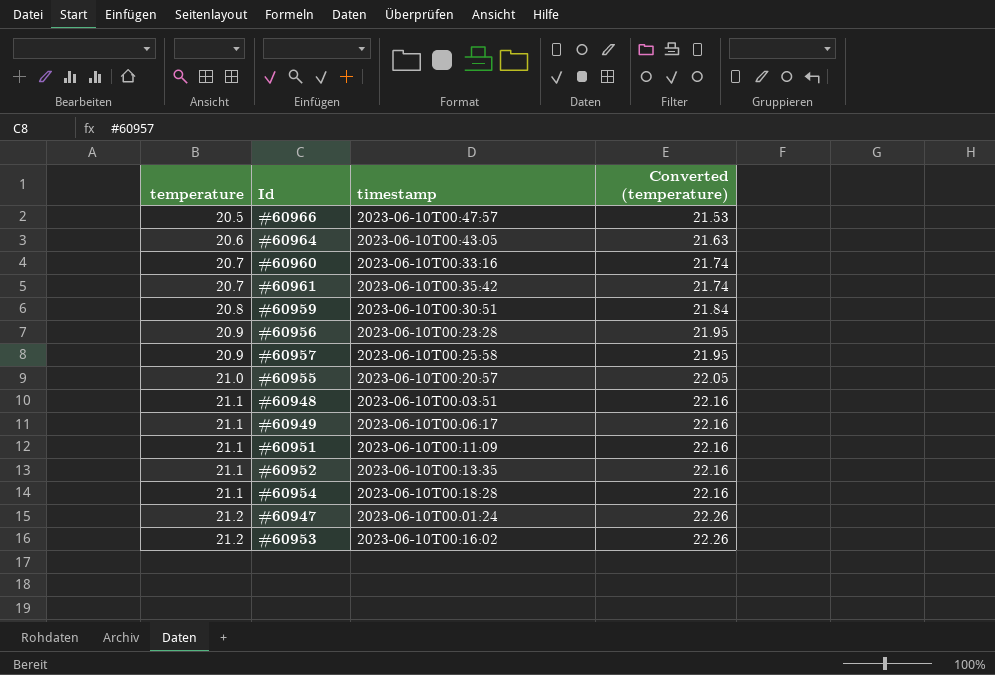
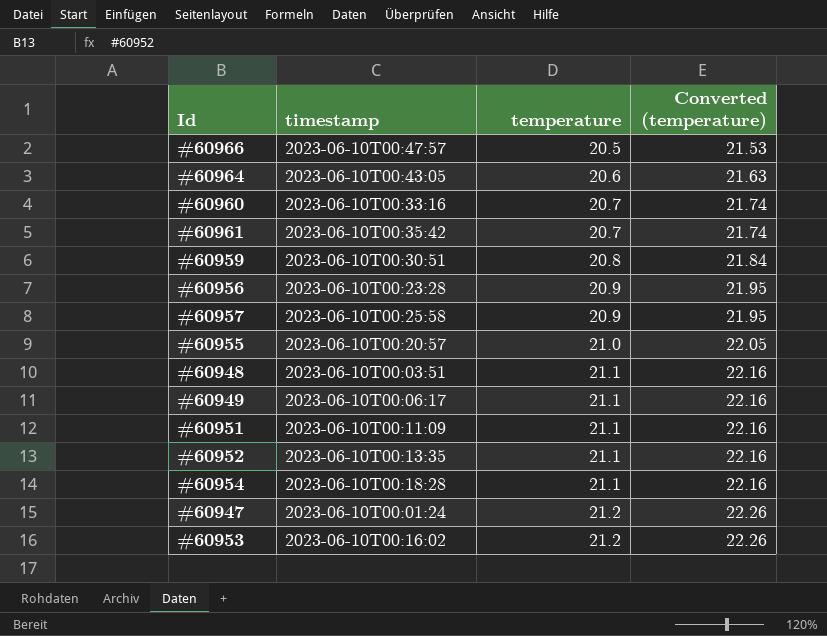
column temperature | position: 1 -> 3

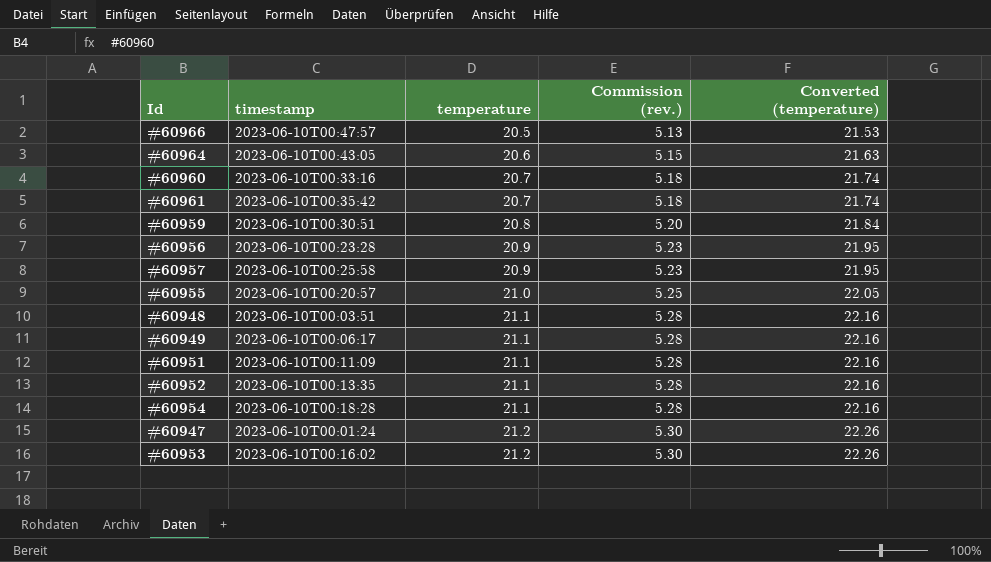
column Commission (rev.) | formula: none -> [temperature] * 0.25

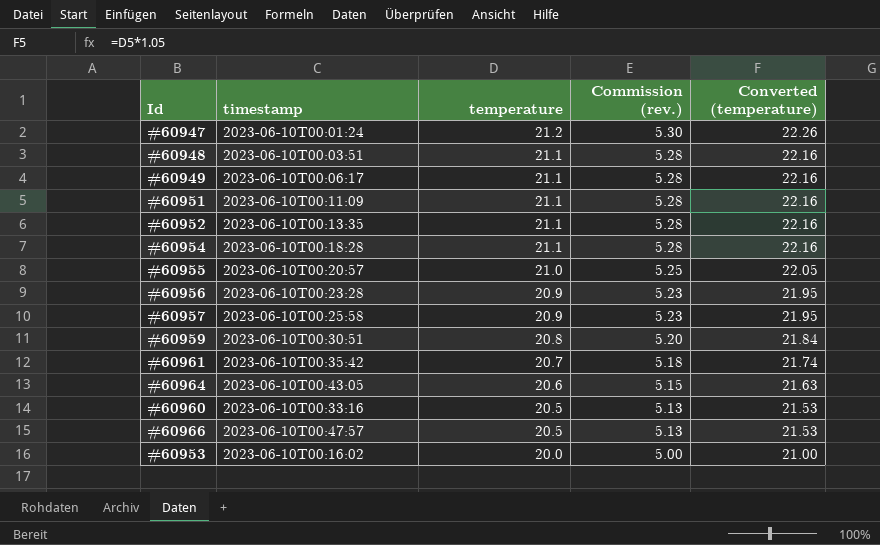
row order: temperature ascending -> temperature descending
#60960 | temperature: 20.7 -> 20.5
#60960 | Commission (rev.): 5.18 -> 5.13
#60960 | Converted (temperature): 21.74 -> 21.53
#60953 | temperature: 21.2 -> 20.0
#60953 | Commission (rev.): 5.30 -> 5.00
#60953 | Converted (temperature): 22.26 -> 21.00

